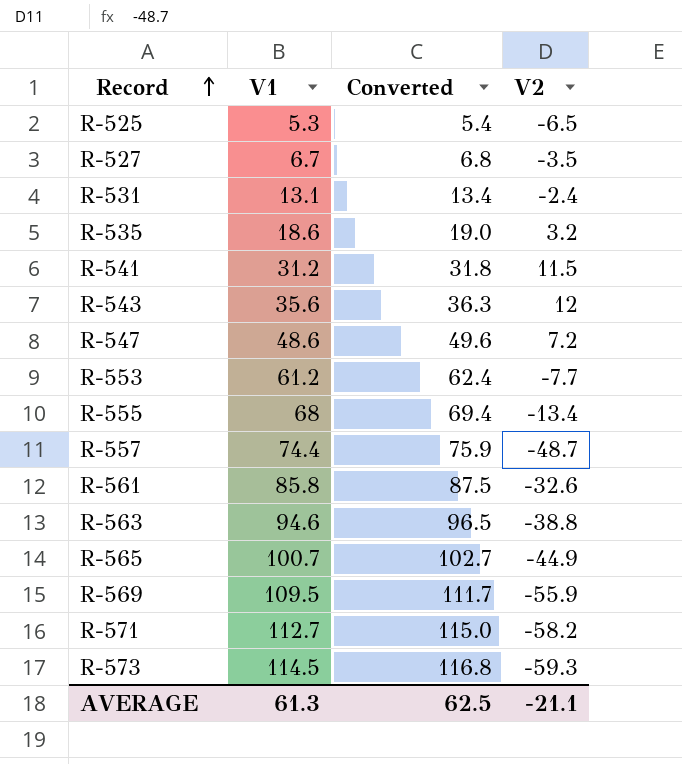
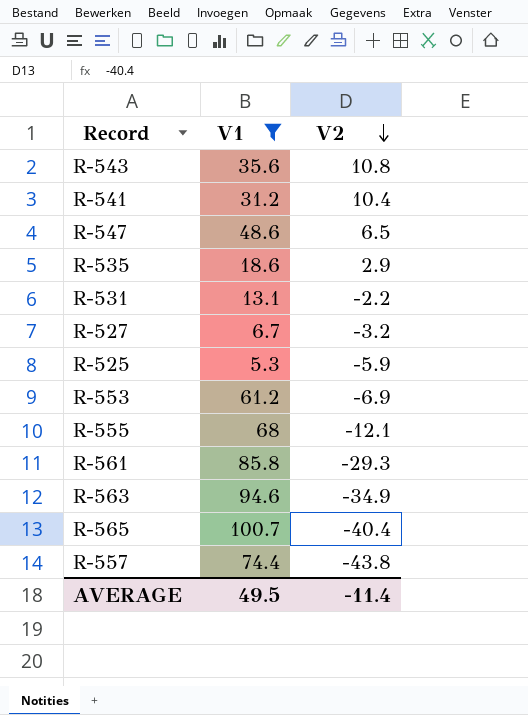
filter: none -> V1 <= 100.7
row order: Record ascending -> V2 descending
column Converted | formula: [V1] * 1.02 -> none
R-543 | V2: 12 -> 10.8
R-541 | V2: 11.5 -> 10.4
R-547 | V2: 7.2 -> 6.5
R-535 | V2: 3.2 -> 2.9
R-531 | V2: -2.4 -> -2.2
R-527 | V2: -3.5 -> -3.2
R-525 | V2: -6.5 -> -5.9
R-553 | V2: -7.7 -> -6.9
R-555 | V2: -13.4 -> -12.1
R-561 | V2: -32.6 -> -29.3
R-563 | V2: -38.8 -> -34.9
R-565 | V2: -44.9 -> -40.4
R-557 | V2: -48.7 -> -43.8
AVERAGE | V1: 61.3 -> 49.5
AVERAGE | V2: -21.1 -> -11.4

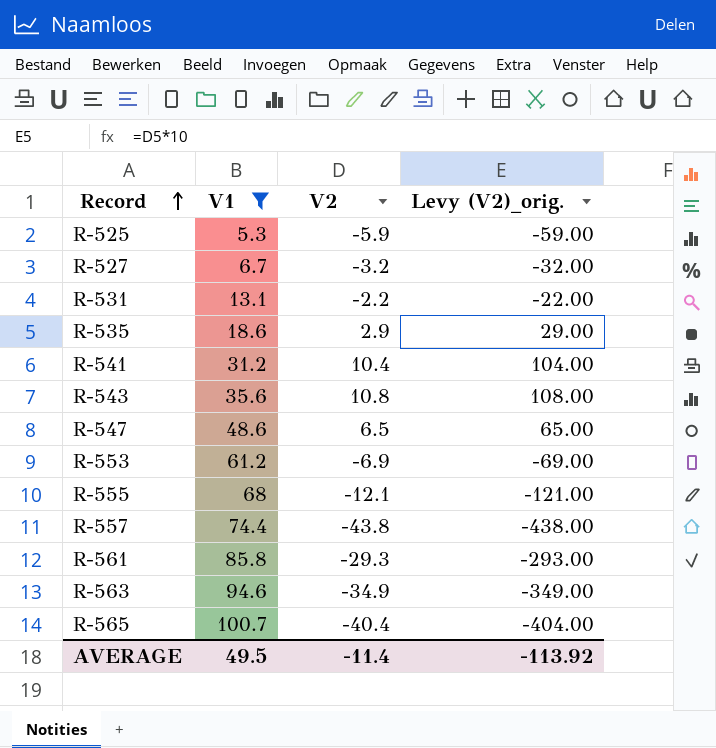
row order: V2 descending -> Record ascending
column Levy (V2)_orig. | formula: none -> [V2] * 10

